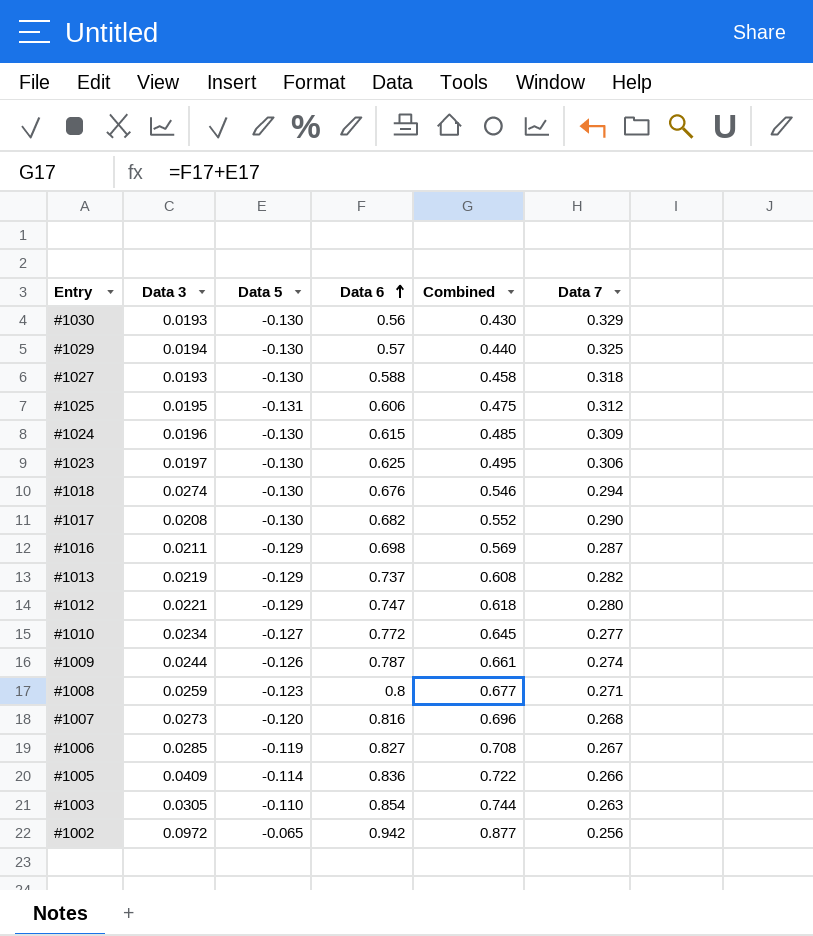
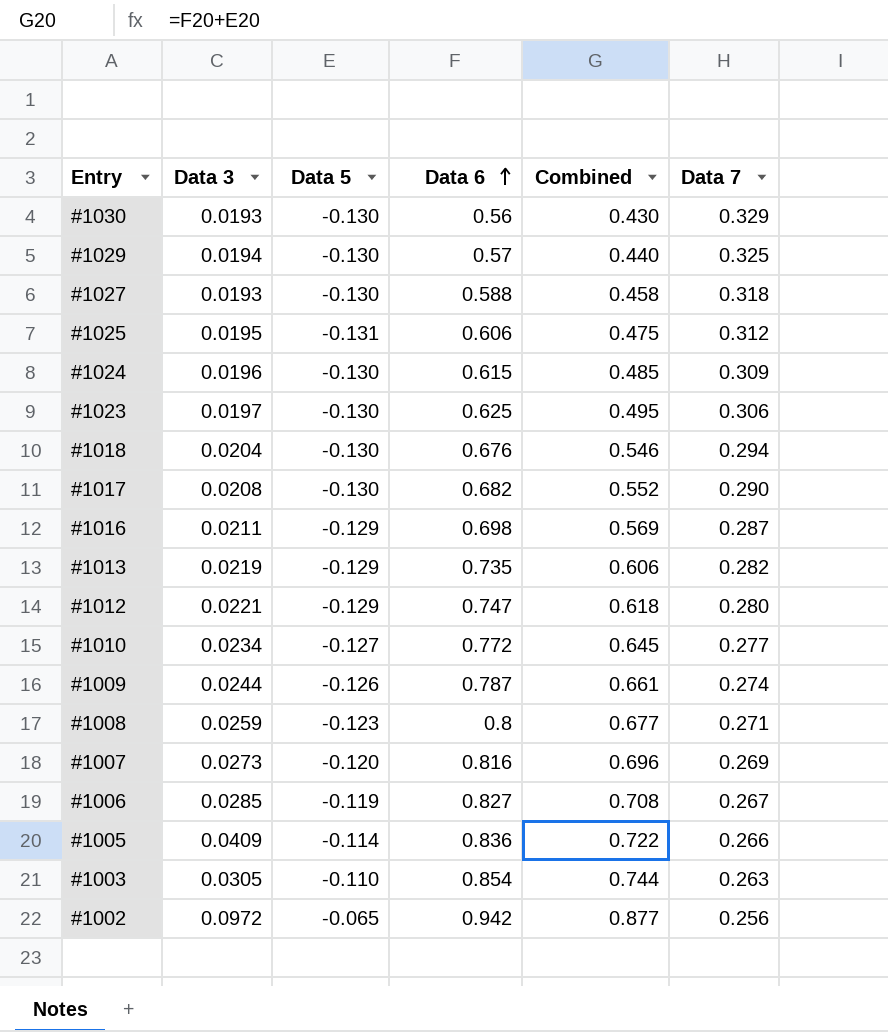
#1018 | Data 3: 0.0274 -> 0.0204
#1013 | Data 6: 0.737 -> 0.735
#1013 | Combined: 0.608 -> 0.606
#1007 | Data 7: 0.268 -> 0.269

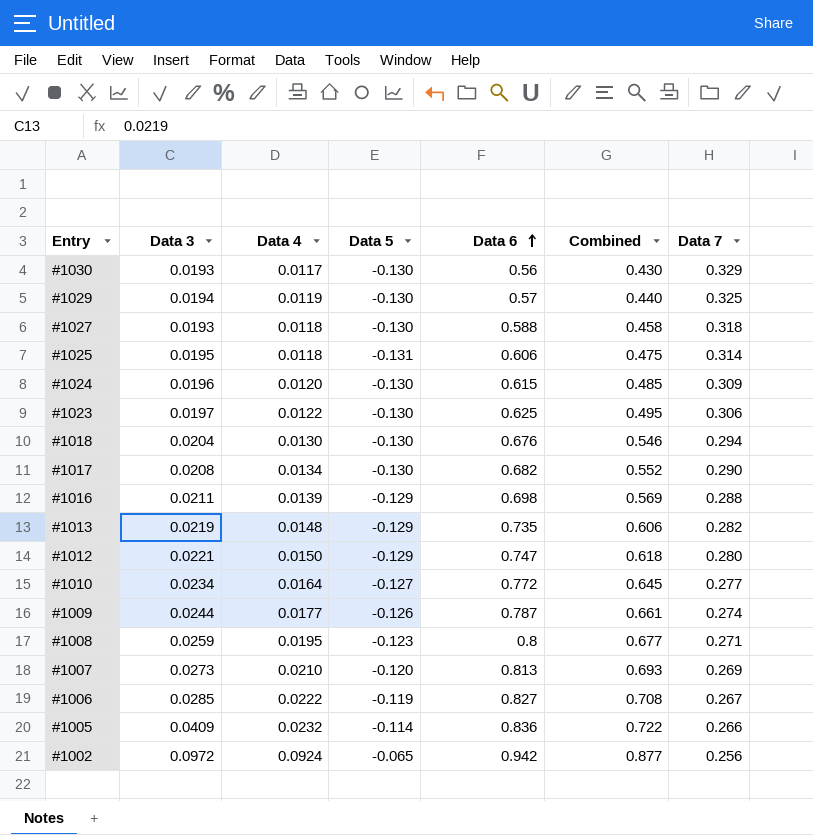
column Data 4 | position: none -> 3
row #1003: 0.0305 | -0.110 | 0.854 | 0.744 | 0.263 -> none
#1025 | Data 7: 0.312 -> 0.314
#1016 | Data 7: 0.287 -> 0.288
#1007 | Data 6: 0.816 -> 0.813
#1007 | Combined: 0.696 -> 0.693

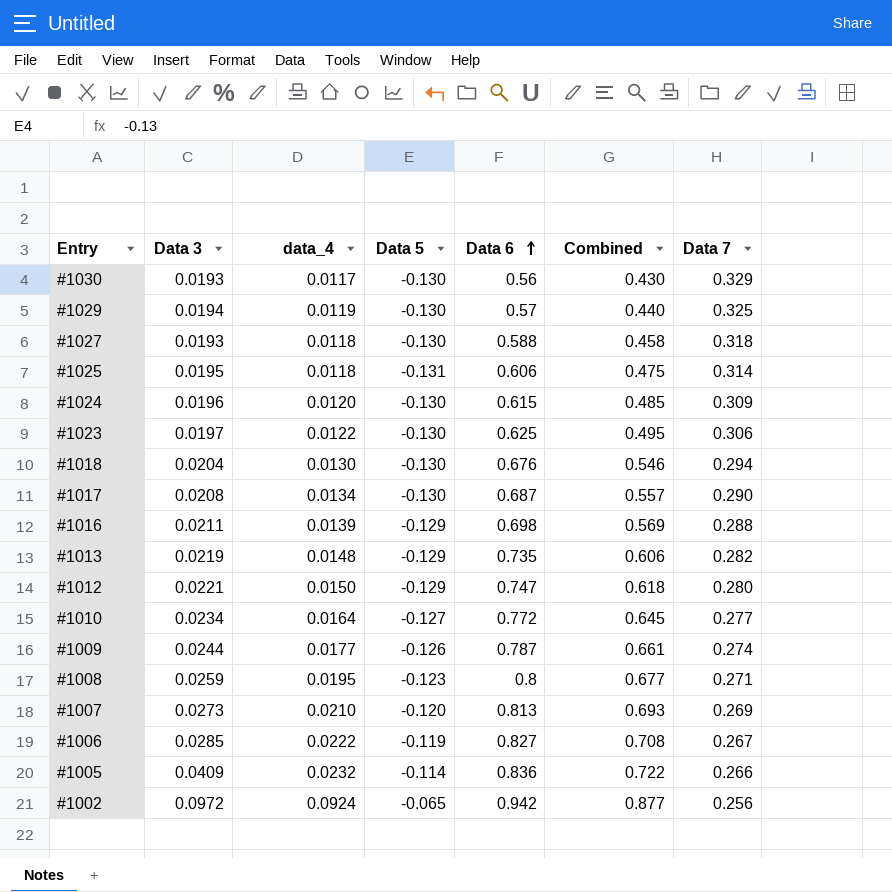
column name: Data 4 -> data_4
#1017 | Data 6: 0.682 -> 0.687
#1017 | Combined: 0.552 -> 0.557

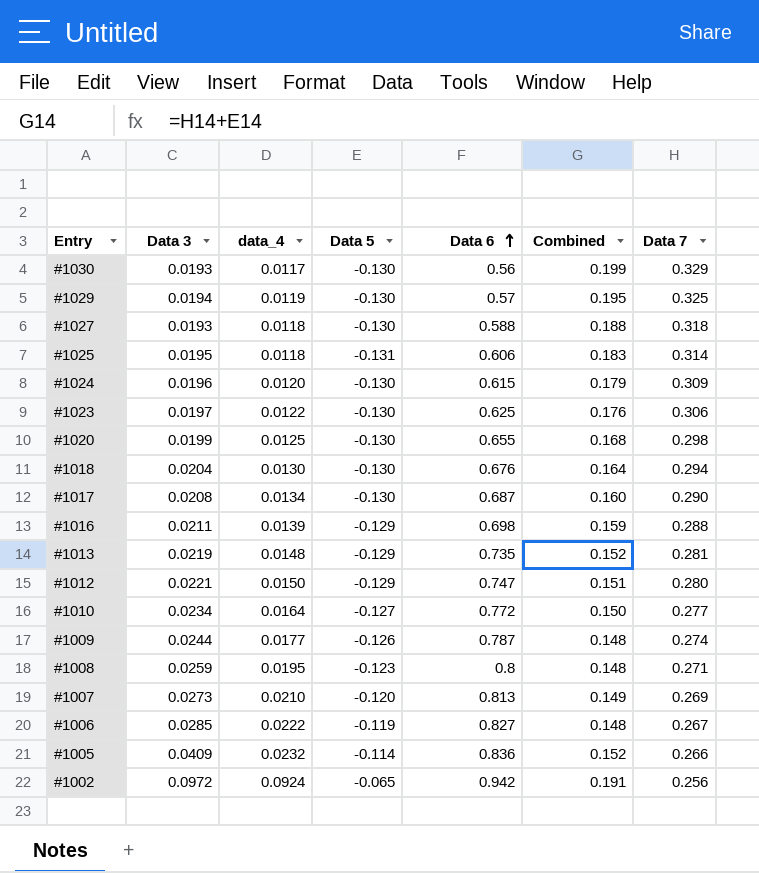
column Combined | formula: [Data 5] + [Data 6] -> [Data 5] + [Data 7]
row #1020: none -> 0.0199 | 0.0125 | -0.130 | 0.655 | 0.168 | 0.298
#1013 | Data 7: 0.282 -> 0.281

